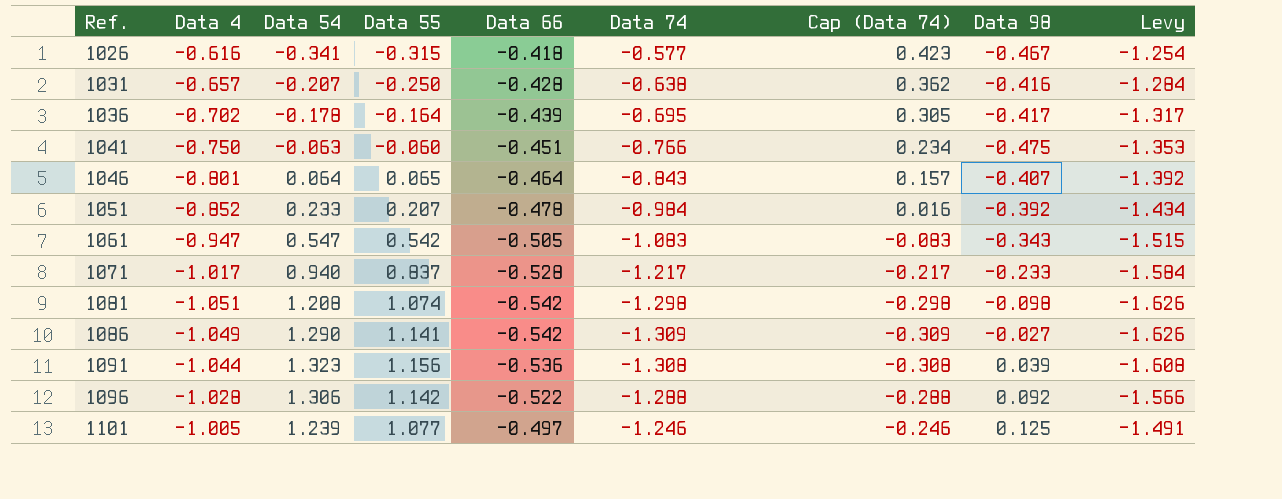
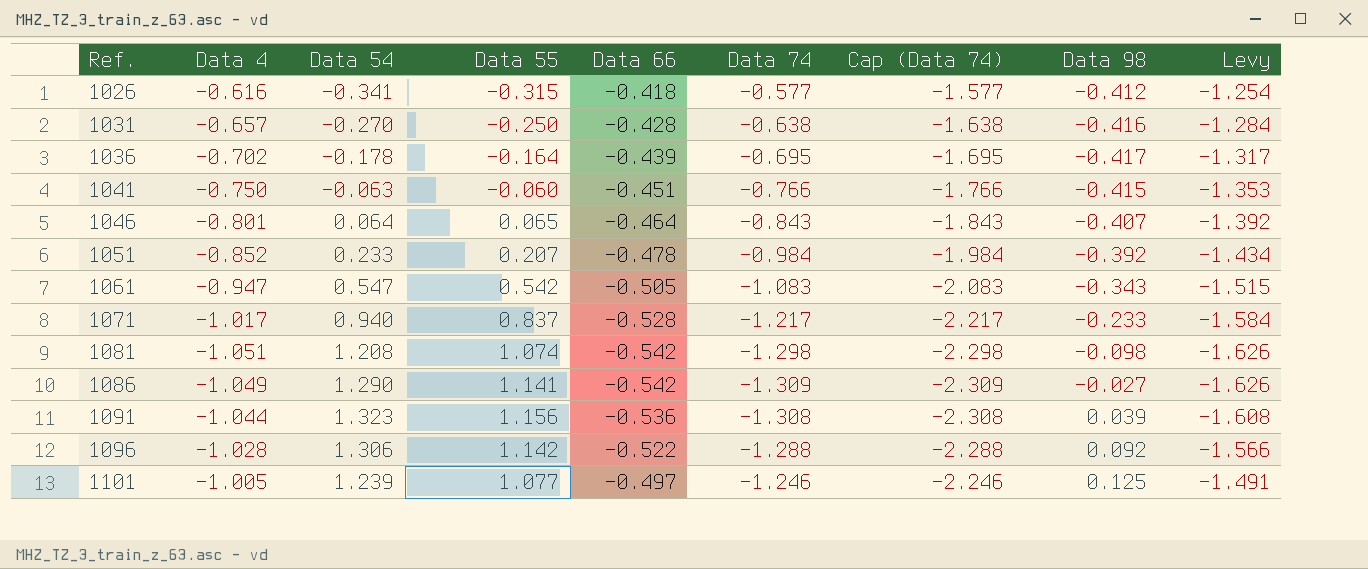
column Cap (Data 74) | formula: [Data 74] + 1 -> [Data 74] - 1
1026 | Data 98: -0.467 -> -0.412
1031 | Data 54: -0.207 -> -0.270
1041 | Data 98: -0.475 -> -0.415

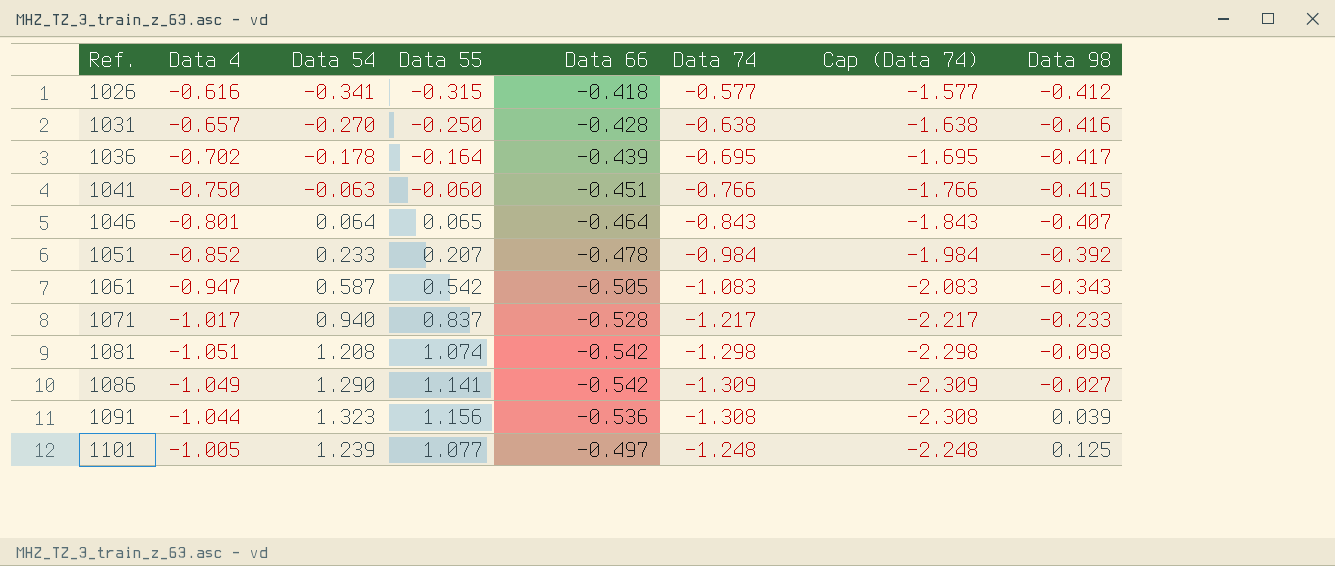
column Levy | formula: [Data 66] * 3 -> none
row 1096: -1.028 | 1.306 | 1.142 | -0.522 | -1.288 | -2.288 | 0.092 | -1.566 -> none
1061 | Data 54: 0.547 -> 0.587
1101 | Data 74: -1.246 -> -1.248
1101 | Cap (Data 74): -2.246 -> -2.248

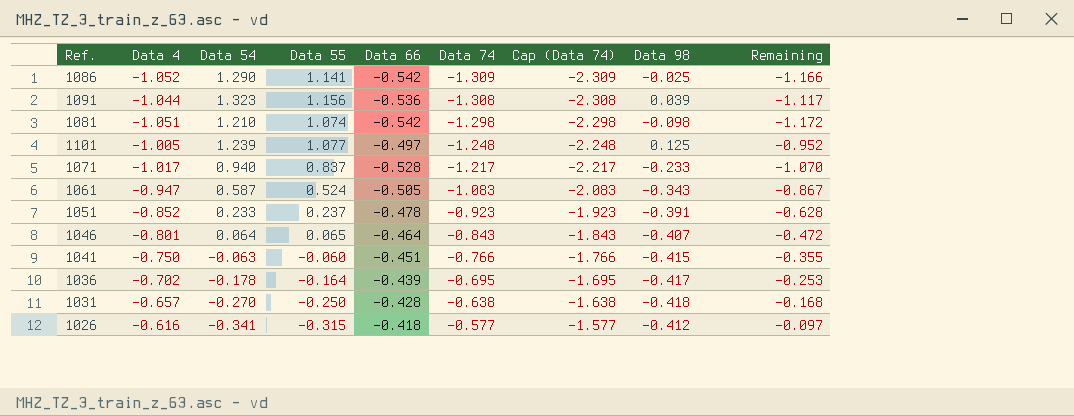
row order: Ref. ascending -> Data 74 ascending
column Remaining | formula: none -> [Data 98] - [Data 55]
1086 | Data 4: -1.049 -> -1.052
1086 | Data 98: -0.027 -> -0.025
1081 | Data 54: 1.208 -> 1.210
1061 | Data 55: 0.542 -> 0.524
1051 | Data 55: 0.207 -> 0.237
1051 | Data 74: -0.984 -> -0.923
1051 | Cap (Data 74): -1.984 -> -1.923
1051 | Data 98: -0.392 -> -0.391
1031 | Data 98: -0.416 -> -0.418

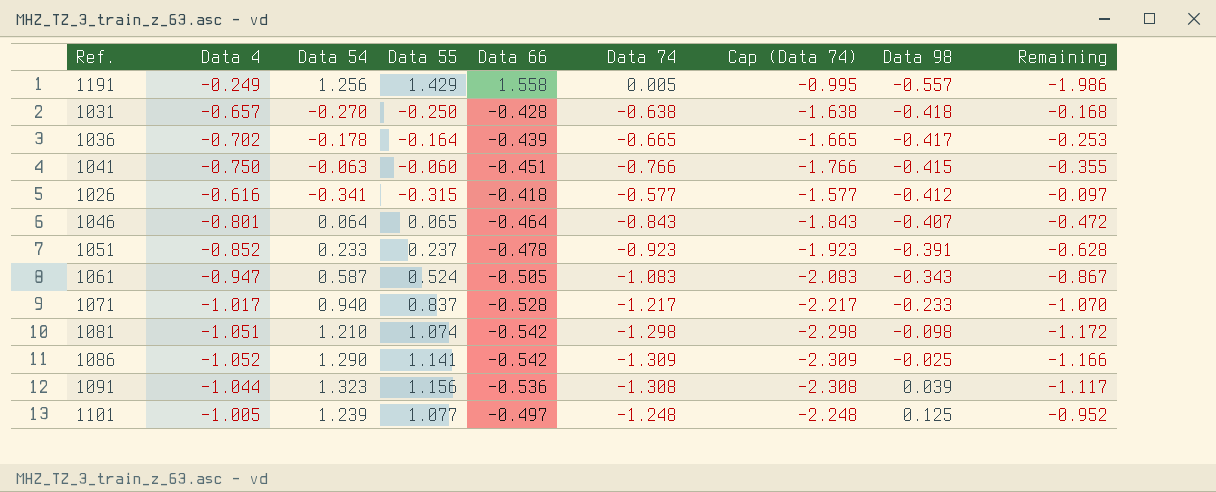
row order: Data 74 ascending -> Data 98 ascending
row 1191: none -> -0.249 | 1.256 | 1.429 | 1.558 | 0.005 | -0.995 | -0.557 | -1.986
1036 | Data 74: -0.695 -> -0.665
1036 | Cap (Data 74): -1.695 -> -1.665

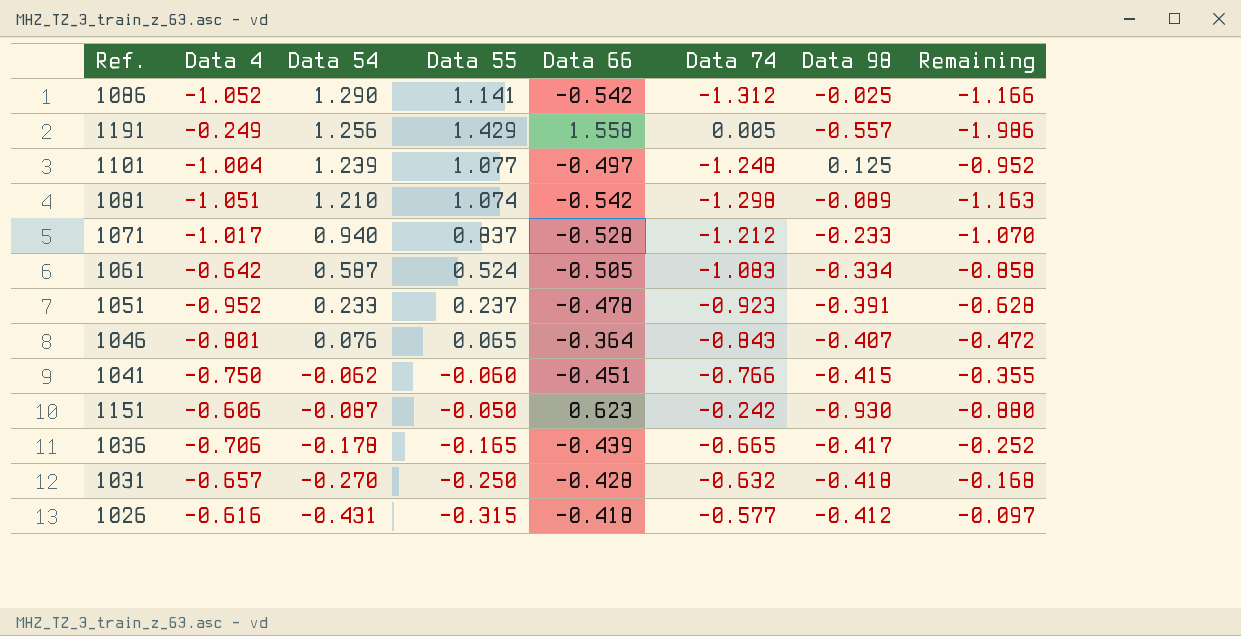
row order: Data 98 ascending -> Data 54 descending
column Cap (Data 74) | formula: [Data 74] - 1 -> none
row 1091: -1.044 | 1.323 | 1.156 | -0.536 | -1.308 | -2.308 | 0.039 | -1.117 -> none
1086 | Data 74: -1.309 -> -1.312
1101 | Data 4: -1.005 -> -1.004
1081 | Data 98: -0.098 -> -0.089
1081 | Remaining: -1.172 -> -1.163
1071 | Data 74: -1.217 -> -1.212
1061 | Data 4: -0.947 -> -0.642
1061 | Data 98: -0.343 -> -0.334
1061 | Remaining: -0.867 -> -0.858
1051 | Data 4: -0.852 -> -0.952
1046 | Data 54: 0.064 -> 0.076
1046 | Data 66: -0.464 -> -0.364
1041 | Data 54: -0.063 -> -0.062
row 1151: none -> -0.606 | -0.087 | -0.050 | 0.623 | -0.242 | -0.930 | -0.880
1036 | Data 4: -0.702 -> -0.706
1036 | Data 55: -0.164 -> -0.165
1036 | Remaining: -0.253 -> -0.252
1031 | Data 74: -0.638 -> -0.632
1026 | Data 54: -0.341 -> -0.431

